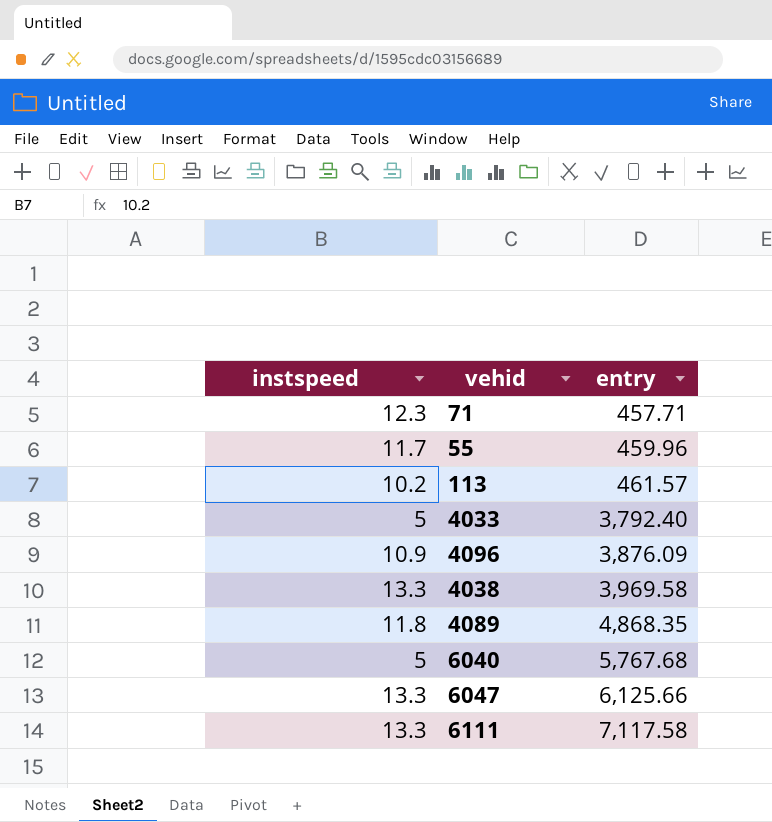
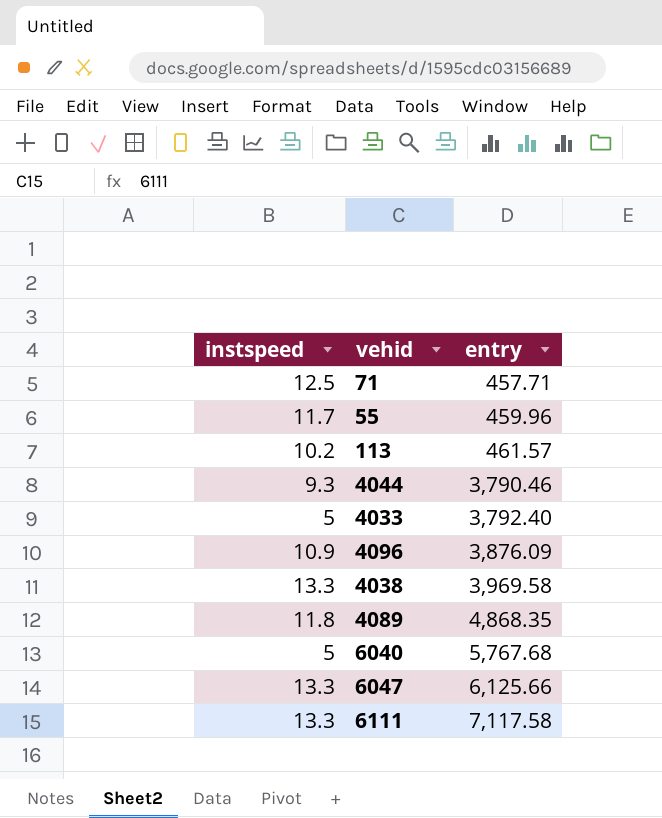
71 | instspeed: 12.3 -> 12.5
row 4044: none -> 9.3 | 3,790.46

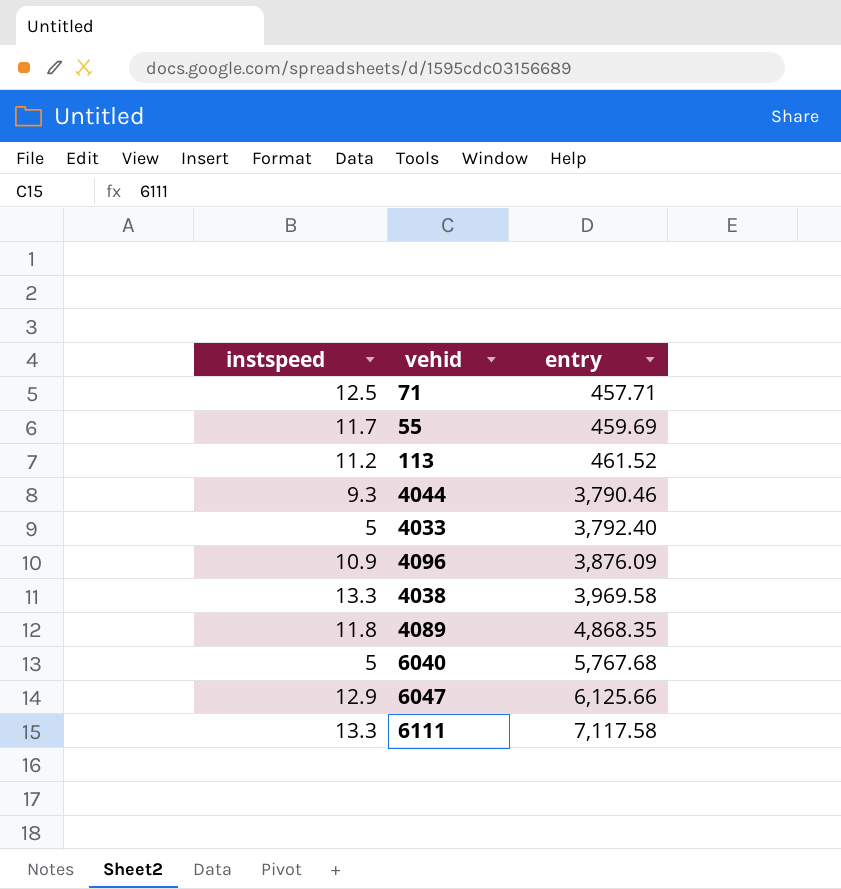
55 | entry: 459.96 -> 459.69
113 | instspeed: 10.2 -> 11.2
113 | entry: 461.57 -> 461.52
6047 | instspeed: 13.3 -> 12.9

